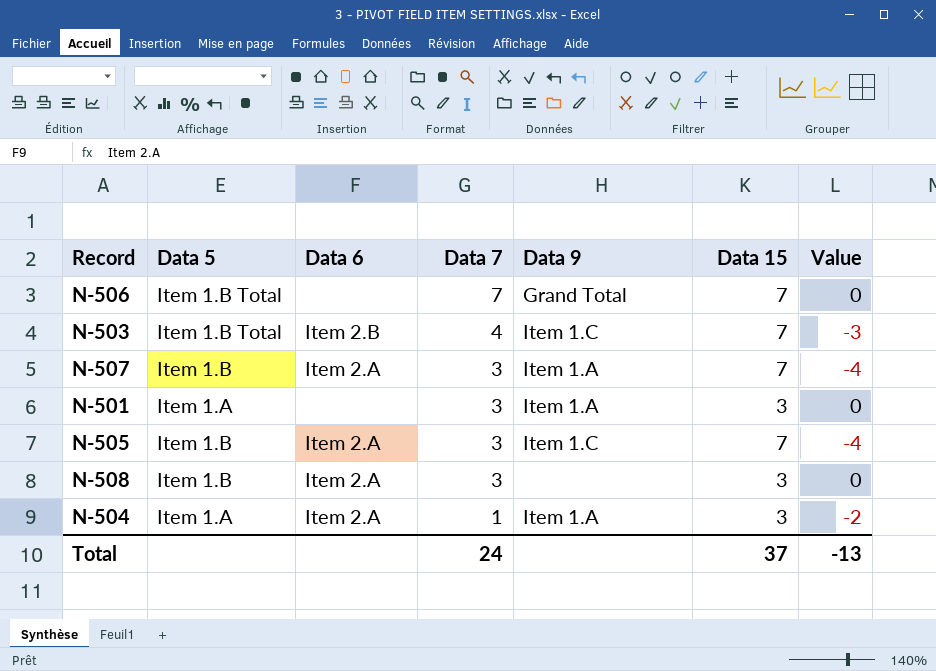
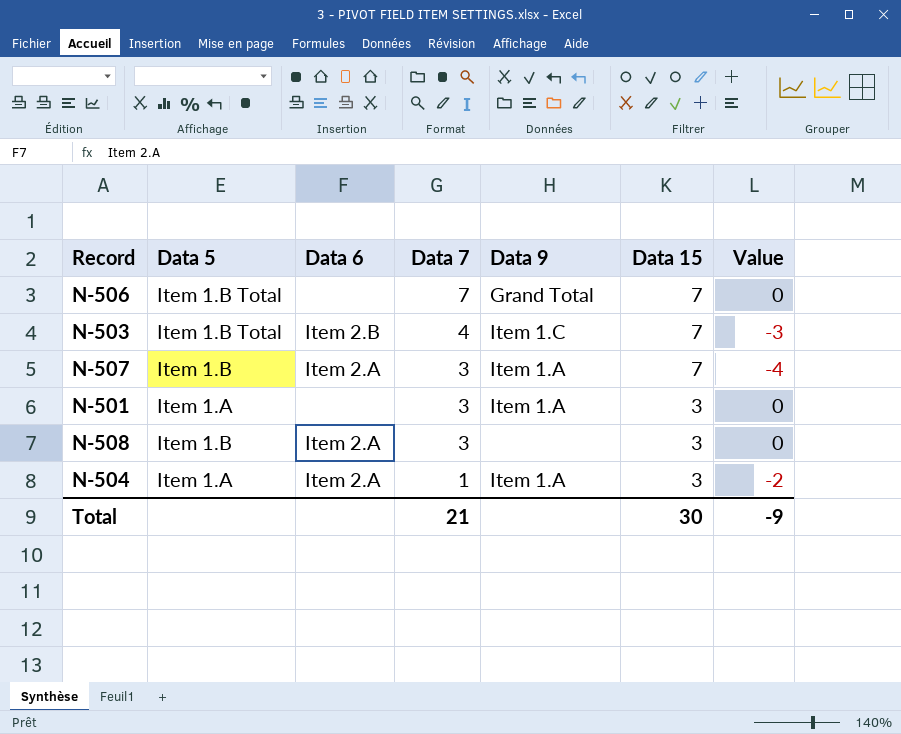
row N-505: Item 1.B | Item 2.A | 3 | Item 1.C | 7 | -4 -> none
Total | Data 7: 24 -> 21
Total | Data 15: 37 -> 30
Total | Value: -13 -> -9

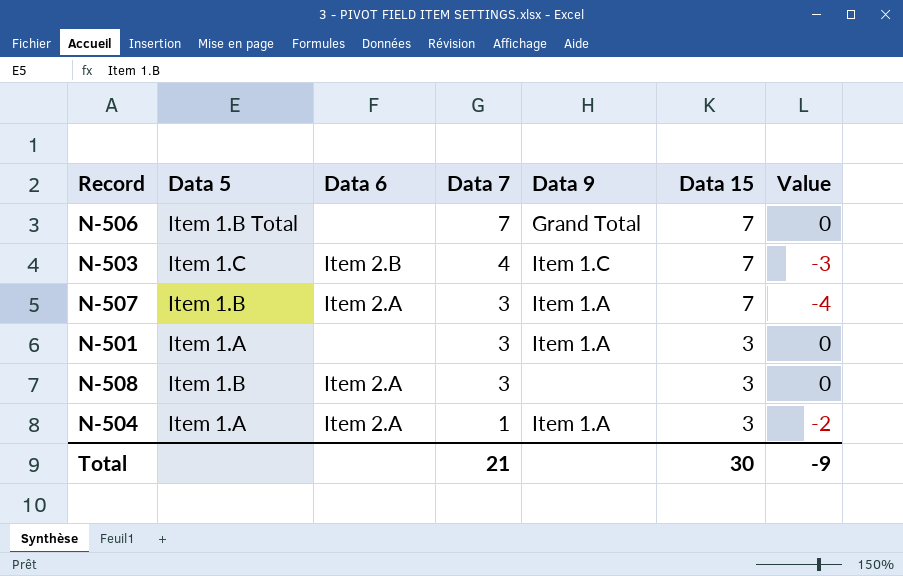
N-503 | Data 5: Item 1.B Total -> Item 1.C

